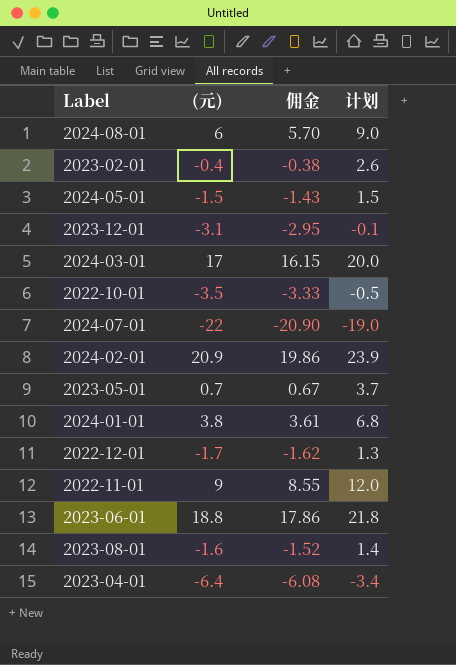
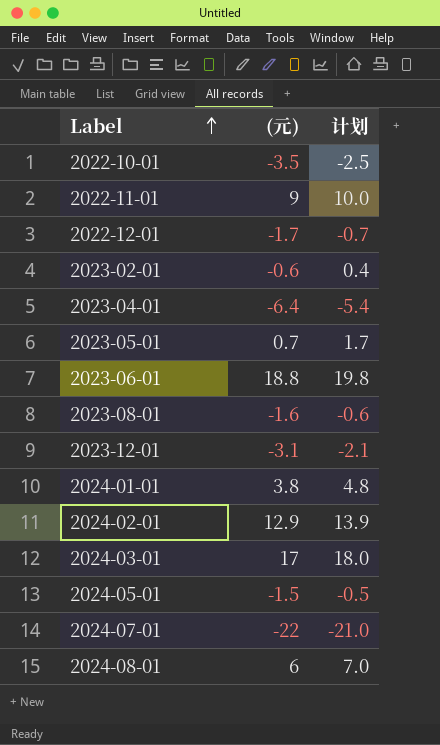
row order: none -> Label ascending
column 佣金 | formula: [(元)] * 0.95 -> none
column 计划 | formula: [(元)] + 3 -> [(元)] + 1
2023-02-01 | (元): -0.4 -> -0.6
2024-02-01 | (元): 20.9 -> 12.9

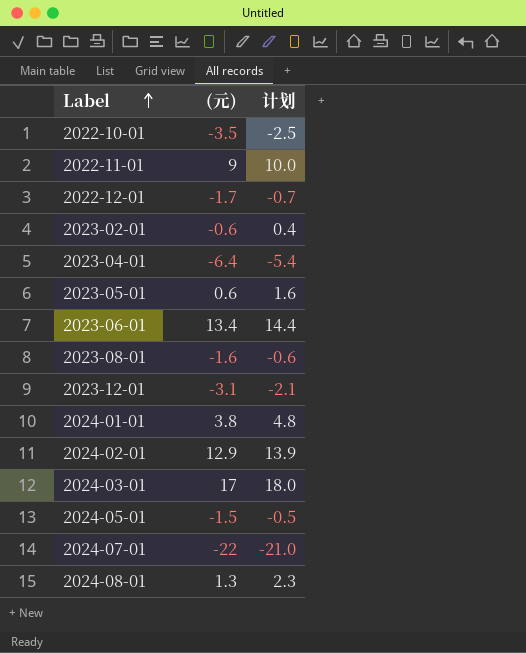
2023-05-01 | (元): 0.7 -> 0.6
2023-05-01 | 计划: 1.7 -> 1.6
2023-06-01 | (元): 18.8 -> 13.4
2023-06-01 | 计划: 19.8 -> 14.4
2024-08-01 | (元): 6 -> 1.3
2024-08-01 | 计划: 7.0 -> 2.3

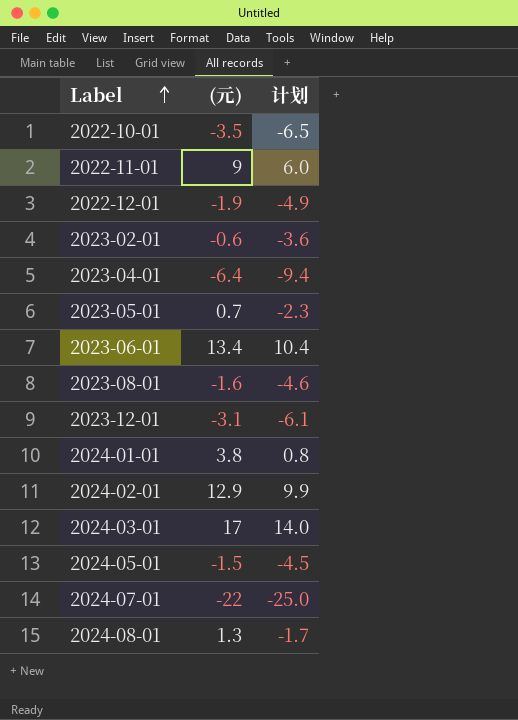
column 计划 | formula: [(元)] + 1 -> [(元)] - 3
2022-12-01 | (元): -1.7 -> -1.9
2023-05-01 | (元): 0.6 -> 0.7

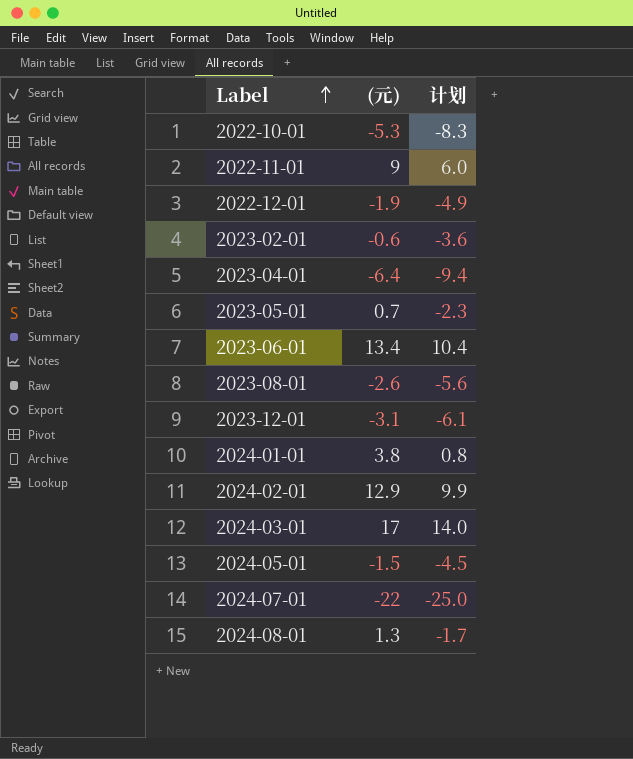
2022-10-01 | (元): -3.5 -> -5.3
2022-10-01 | 计划: -6.5 -> -8.3
2023-08-01 | (元): -1.6 -> -2.6
2023-08-01 | 计划: -4.6 -> -5.6

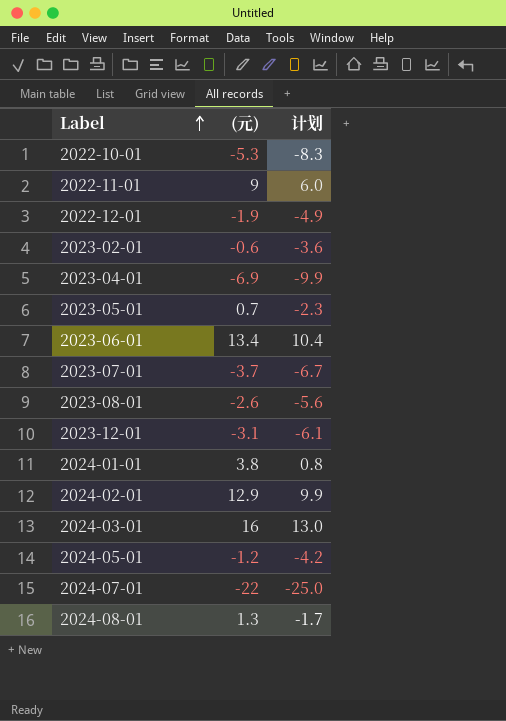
2023-04-01 | (元): -6.4 -> -6.9
2023-04-01 | 计划: -9.4 -> -9.9
row 2023-07-01: none -> -3.7 | -6.7
2024-03-01 | (元): 17 -> 16
2024-03-01 | 计划: 14.0 -> 13.0
2024-05-01 | (元): -1.5 -> -1.2
2024-05-01 | 计划: -4.5 -> -4.2

